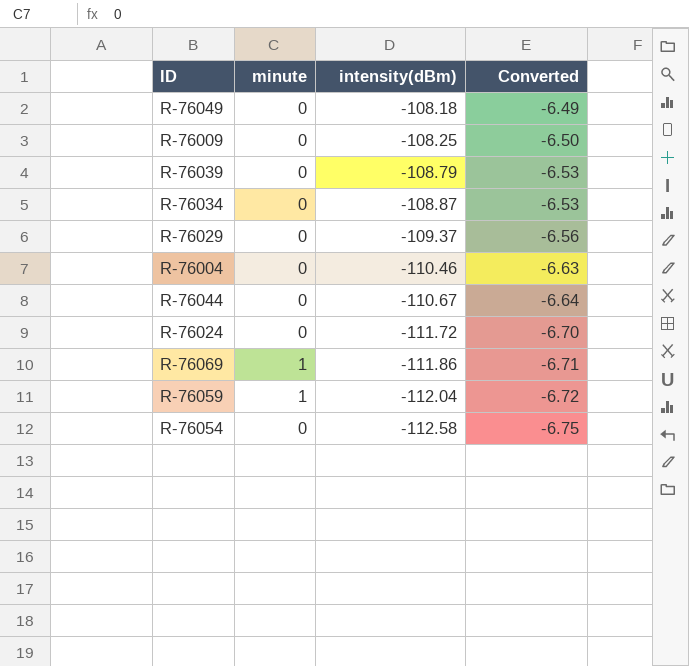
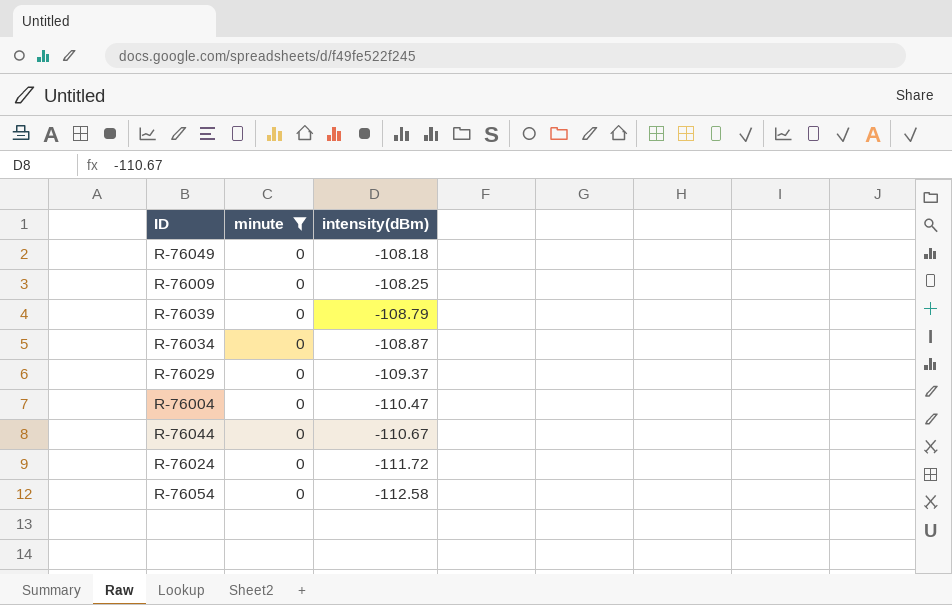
filter: none -> minute = 0
column Converted | formula: [intensity(dBm)] * 0.06 -> none
R-76004 | intensity(dBm): -110.46 -> -110.47

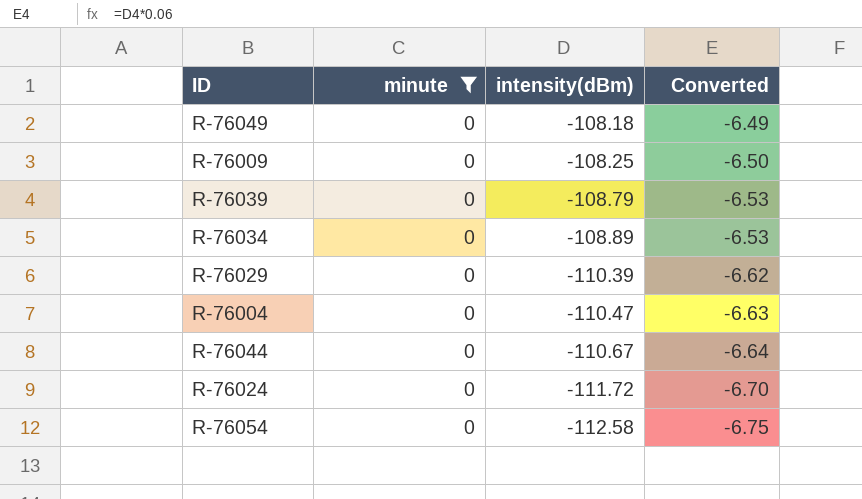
column Converted | formula: none -> [intensity(dBm)] * 0.06
R-76034 | intensity(dBm): -108.87 -> -108.89
R-76029 | intensity(dBm): -109.37 -> -110.39

